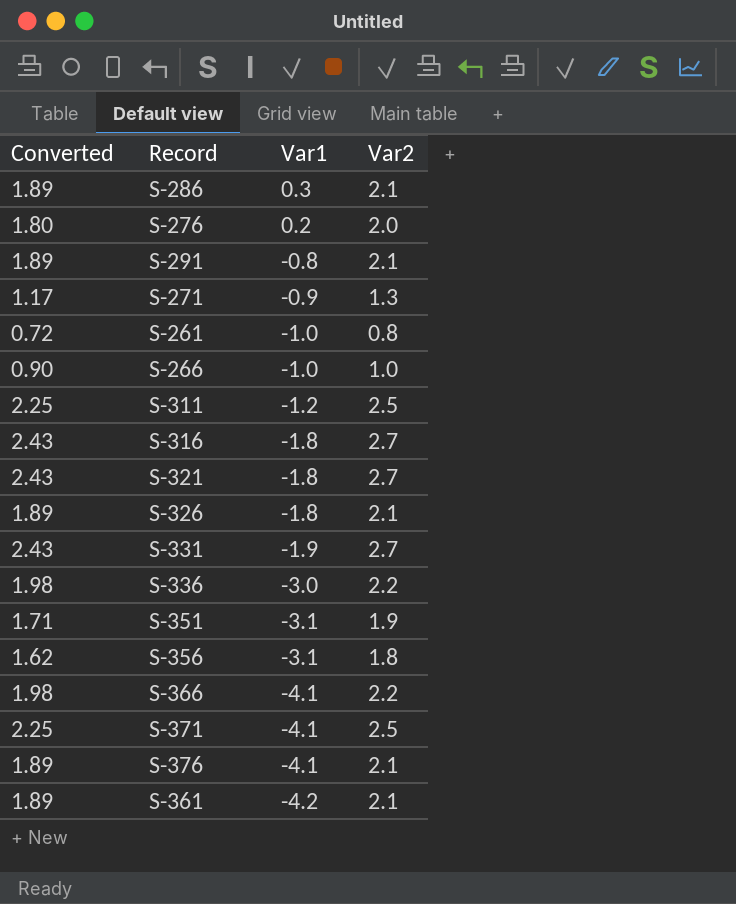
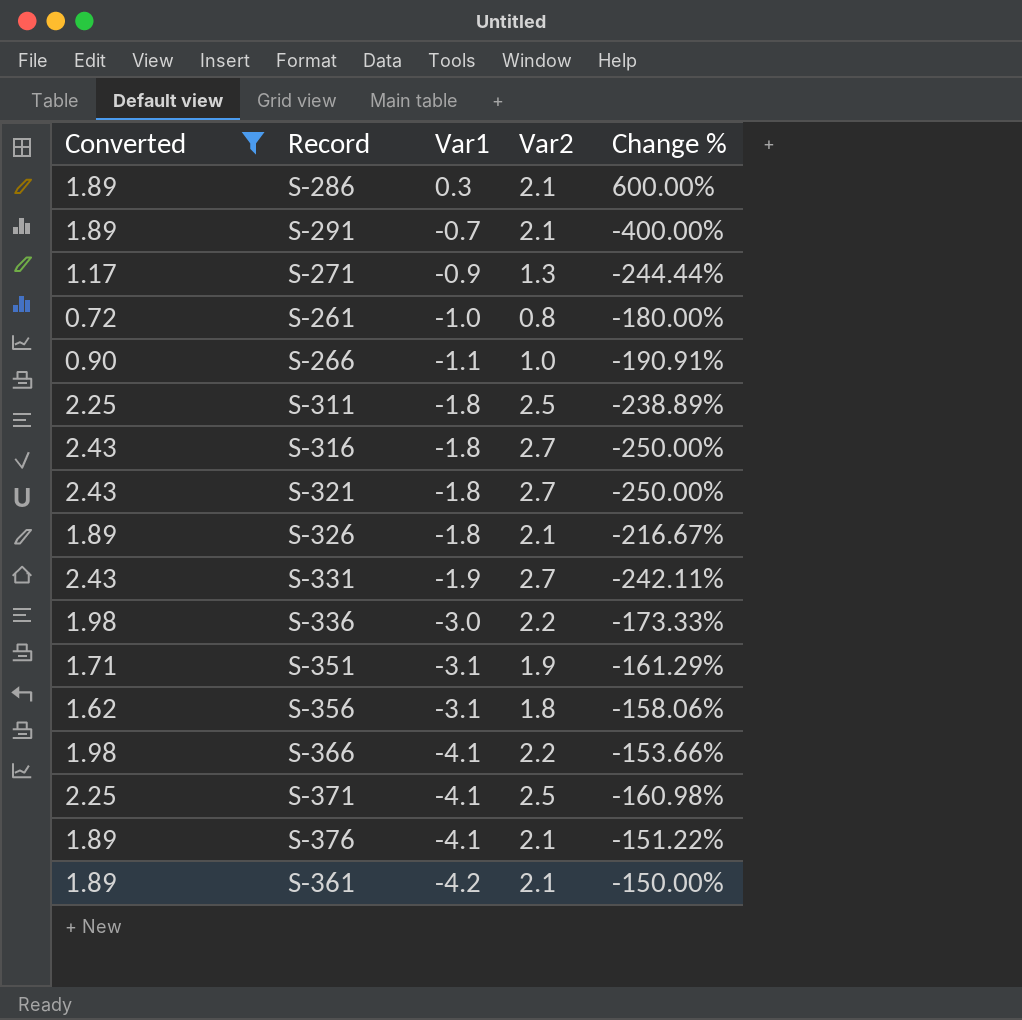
filter: none -> Converted != 1.80
column Change % | formula: none -> ([Var2] - [Var1]) / [Var1]
S-291 | Var1: -0.8 -> -0.7
S-266 | Var1: -1.0 -> -1.1
S-311 | Var1: -1.2 -> -1.8

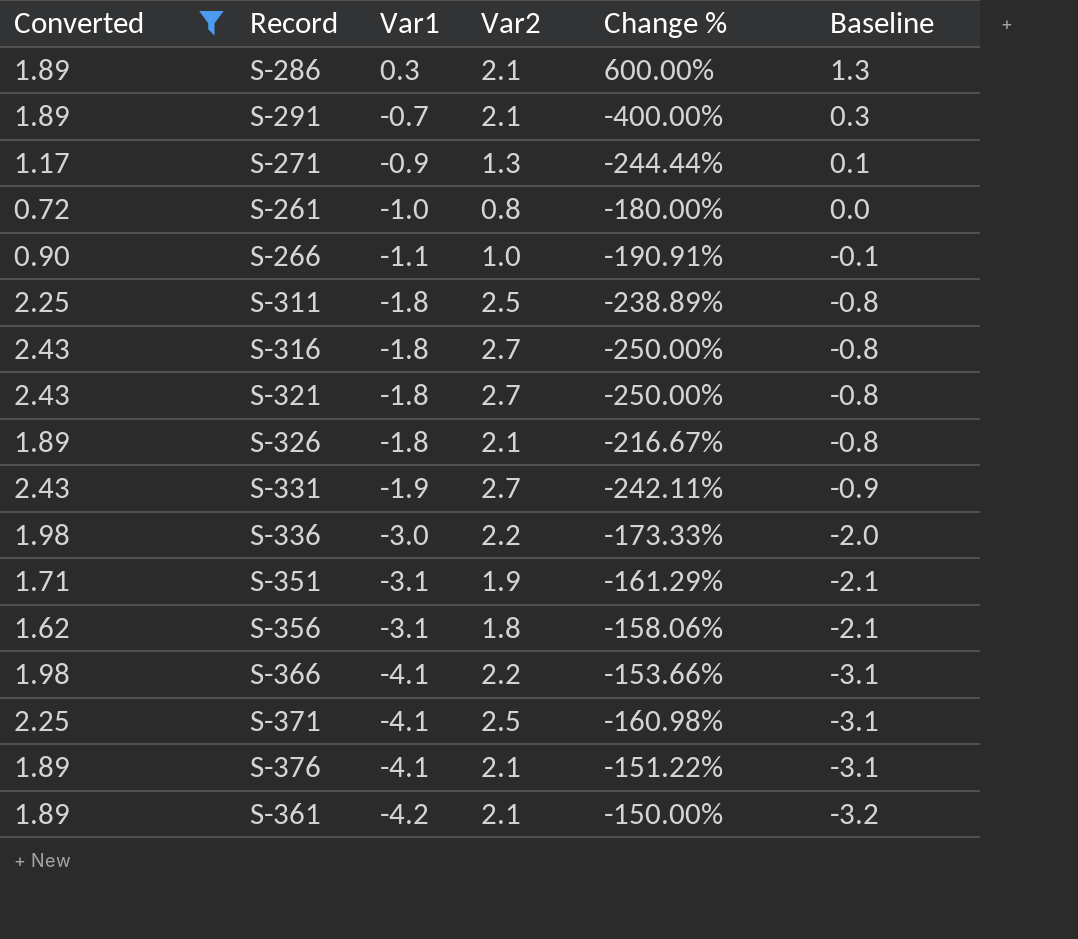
column Baseline | formula: none -> [Var1] + 1

